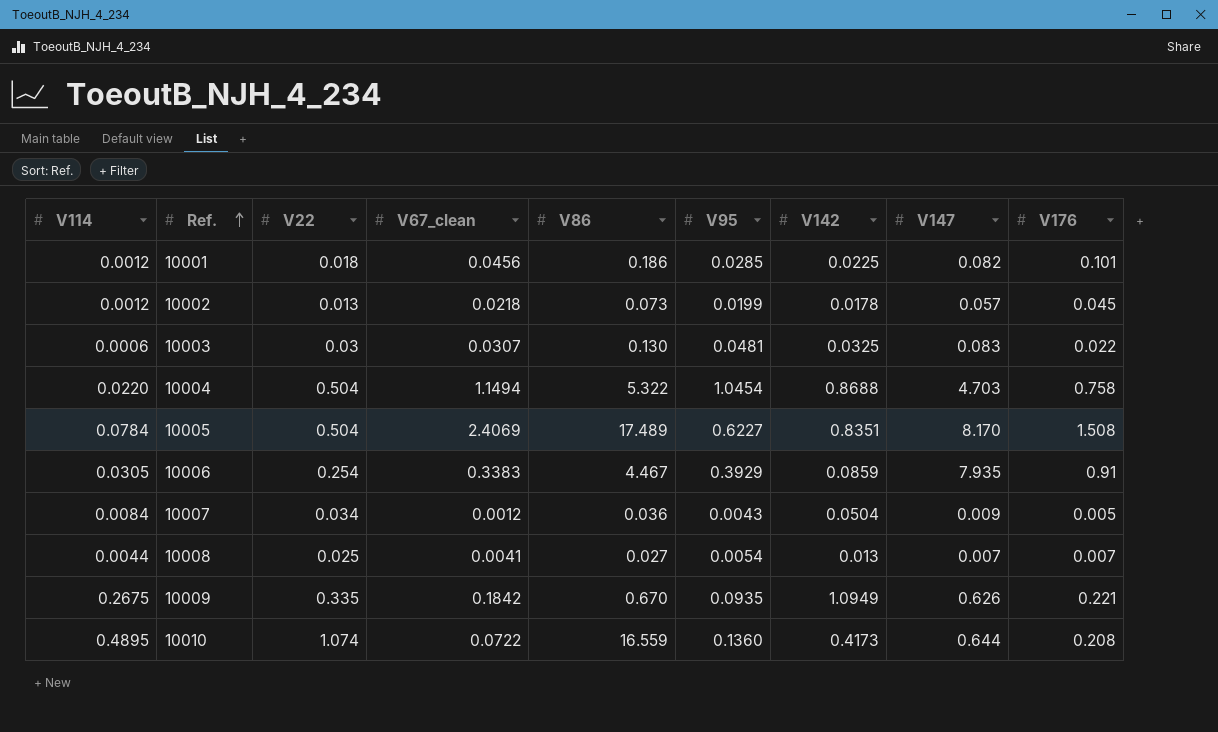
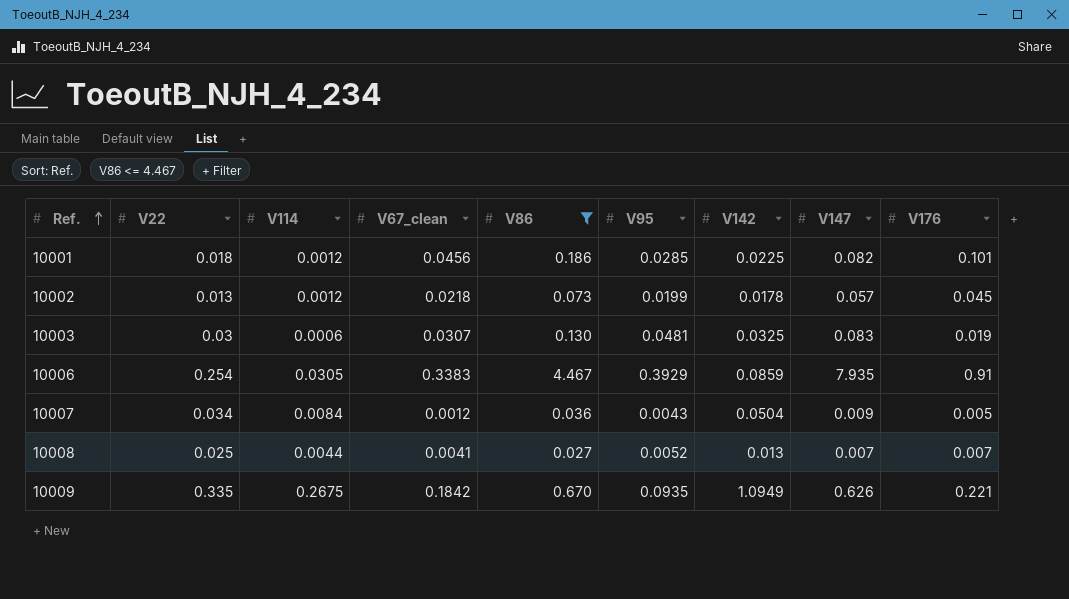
filter: none -> V86 <= 4.467
column V114 | position: 1 -> 3
10003 | V176: 0.022 -> 0.019
10008 | V95: 0.0054 -> 0.0052

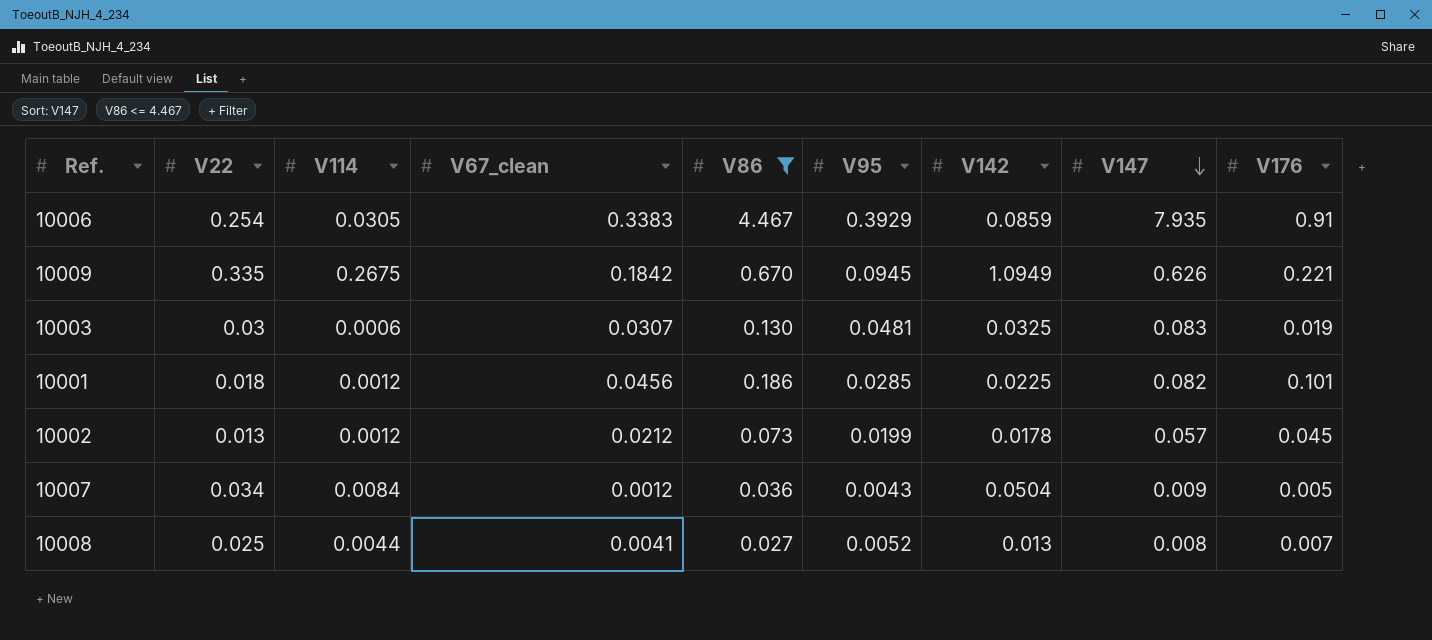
row order: Ref. ascending -> V147 descending
10009 | V95: 0.0935 -> 0.0945
10002 | V67_clean: 0.0218 -> 0.0212
10008 | V147: 0.007 -> 0.008

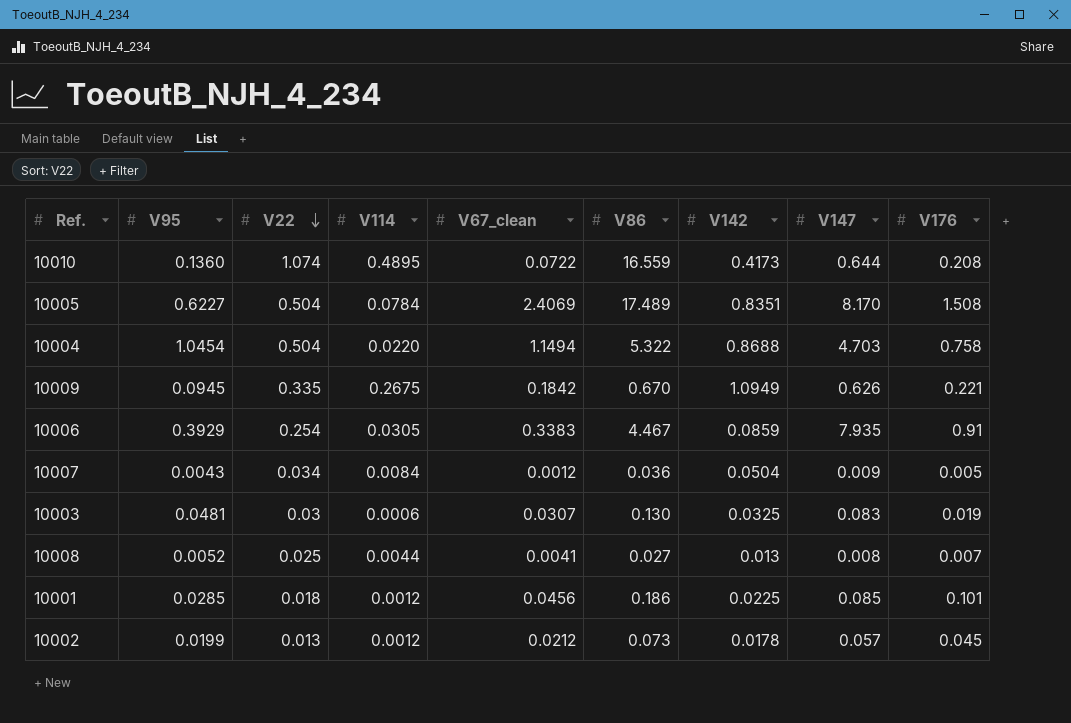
filter: V86 <= 4.467 -> none
row order: V147 descending -> V22 descending
column V95 | position: 6 -> 2
10001 | V147: 0.082 -> 0.085

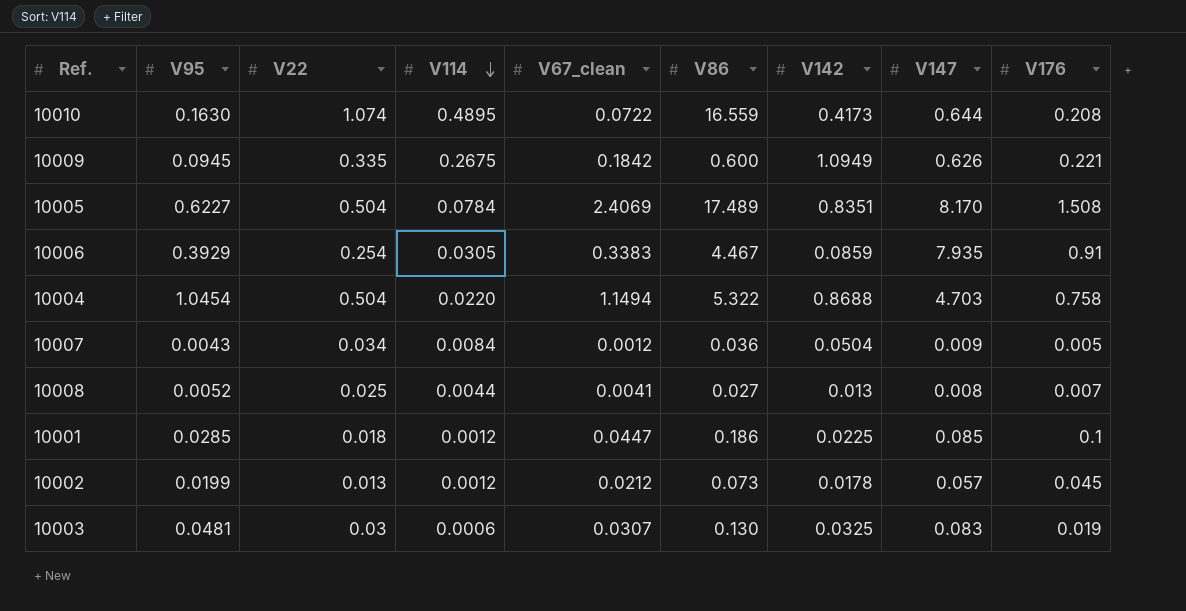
row order: V22 descending -> V114 descending
10010 | V95: 0.1360 -> 0.1630
10009 | V86: 0.670 -> 0.600
10001 | V67_clean: 0.0456 -> 0.0447
10001 | V176: 0.101 -> 0.1

